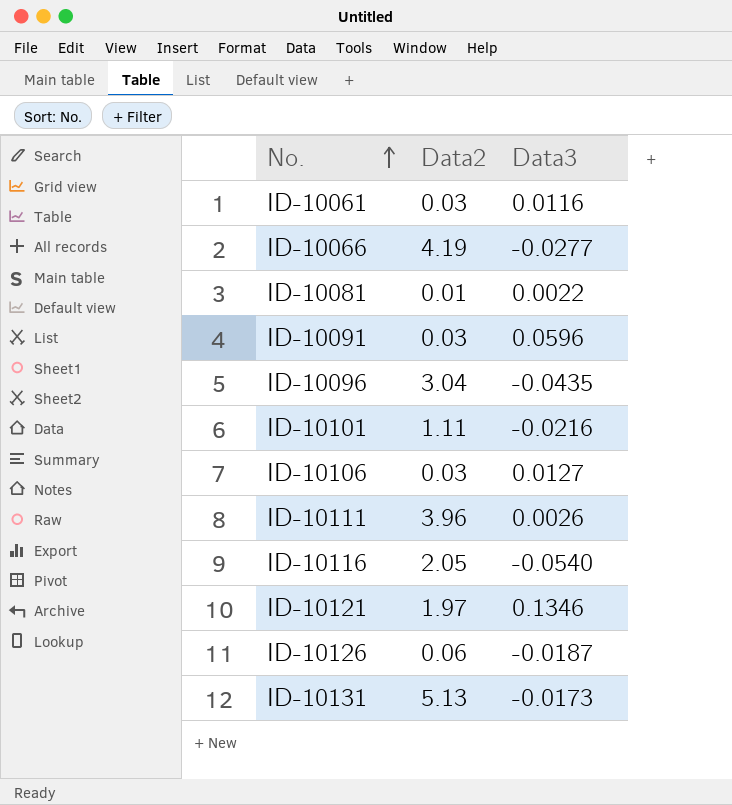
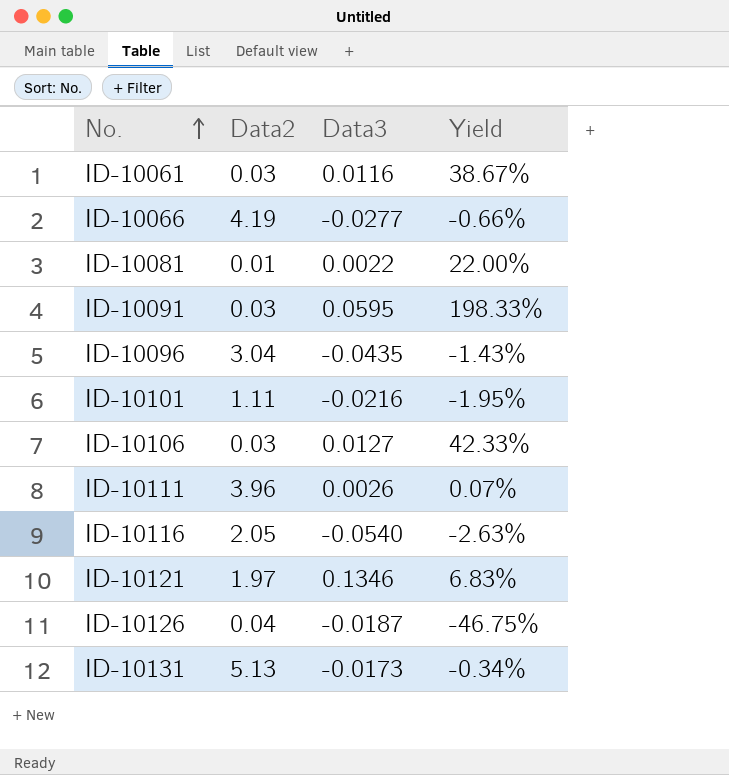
column Yield | formula: none -> [Data3] / [Data2]
ID-10091 | Data3: 0.0596 -> 0.0595
ID-10126 | Data2: 0.06 -> 0.04

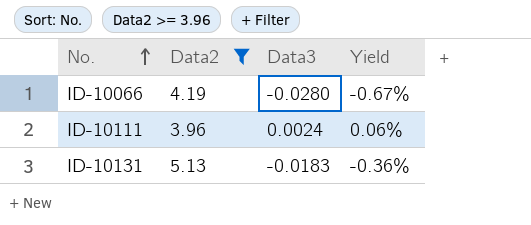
filter: none -> Data2 >= 3.96
ID-10066 | Data3: -0.0277 -> -0.0280
ID-10066 | Yield: -0.66% -> -0.67%
ID-10111 | Data3: 0.0026 -> 0.0024
ID-10111 | Yield: 0.07% -> 0.06%
ID-10131 | Data3: -0.0173 -> -0.0183
ID-10131 | Yield: -0.34% -> -0.36%

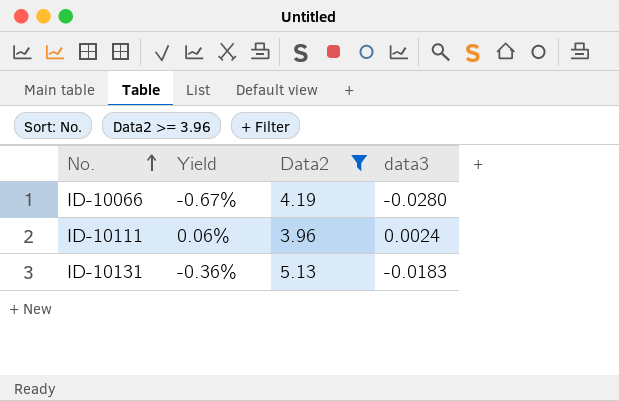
column Yield | position: 4 -> 2
column name: Data3 -> data3

